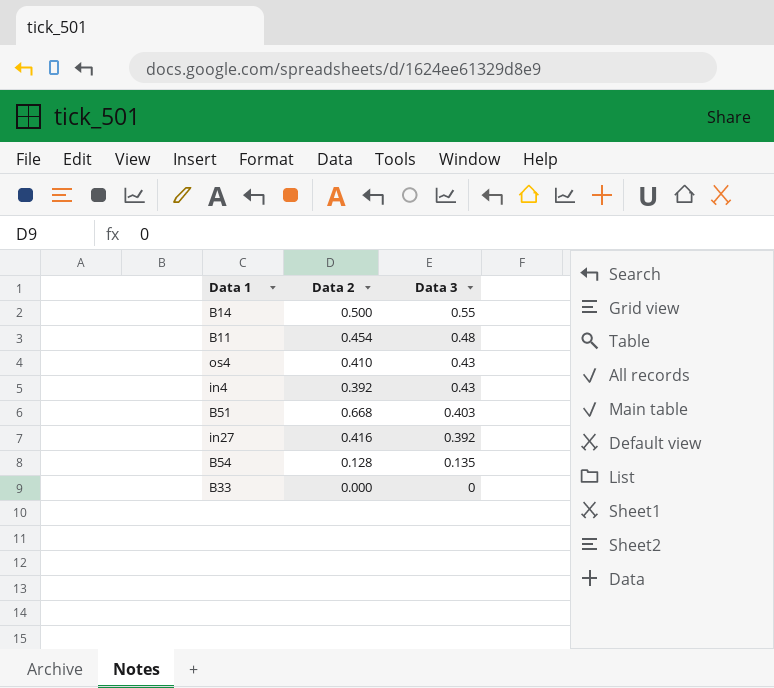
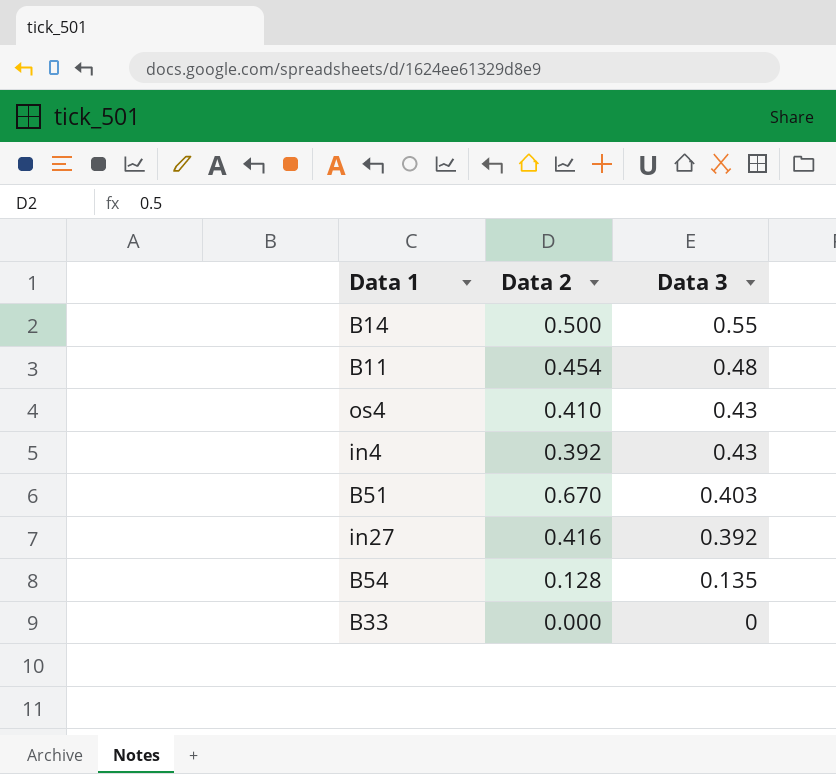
B51 | Data 2: 0.668 -> 0.670

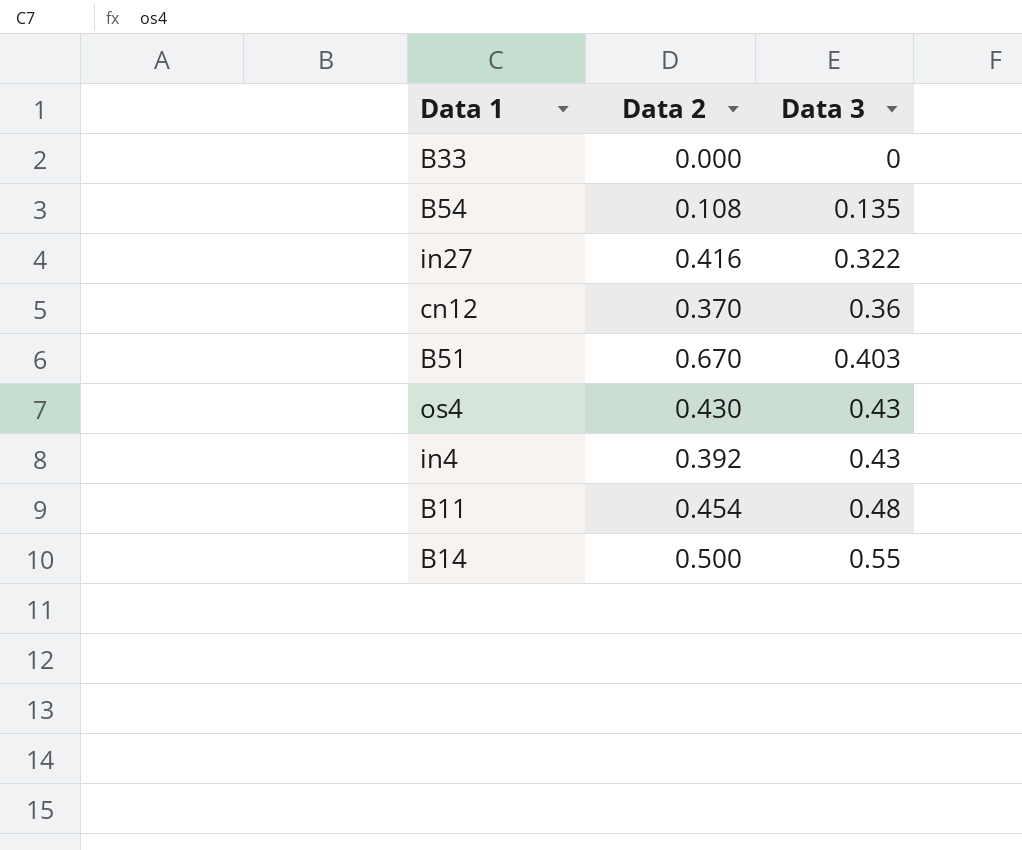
row order: Data 3 descending -> Data 3 ascending
B54 | Data 2: 0.128 -> 0.108
in27 | Data 3: 0.392 -> 0.322
row cn12: none -> 0.370 | 0.36
os4 | Data 2: 0.410 -> 0.430

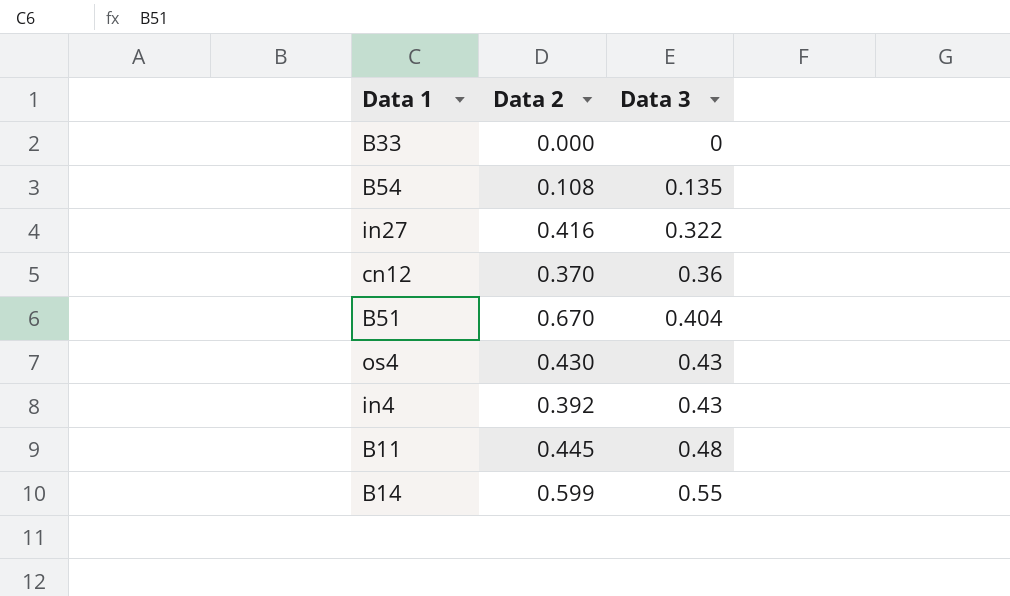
B51 | Data 3: 0.403 -> 0.404
B11 | Data 2: 0.454 -> 0.445
B14 | Data 2: 0.500 -> 0.599

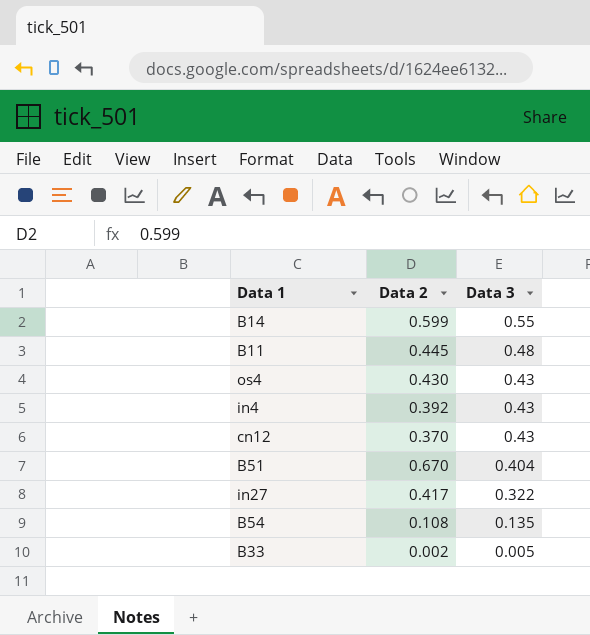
row order: Data 3 ascending -> Data 3 descending
cn12 | Data 3: 0.36 -> 0.43
in27 | Data 2: 0.416 -> 0.417
B33 | Data 2: 0.000 -> 0.002
B33 | Data 3: 0 -> 0.005

